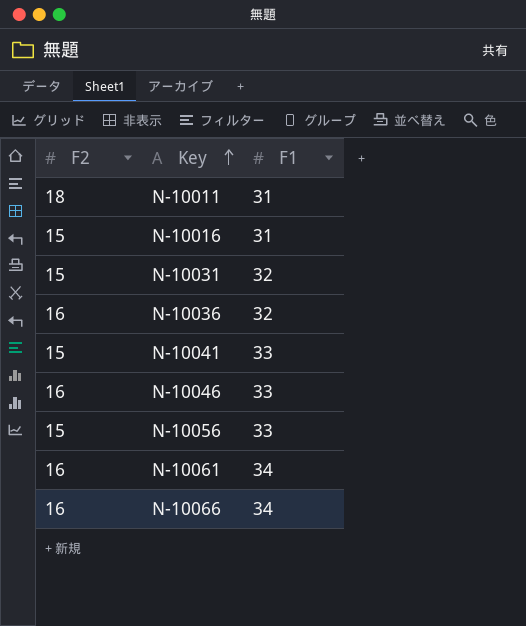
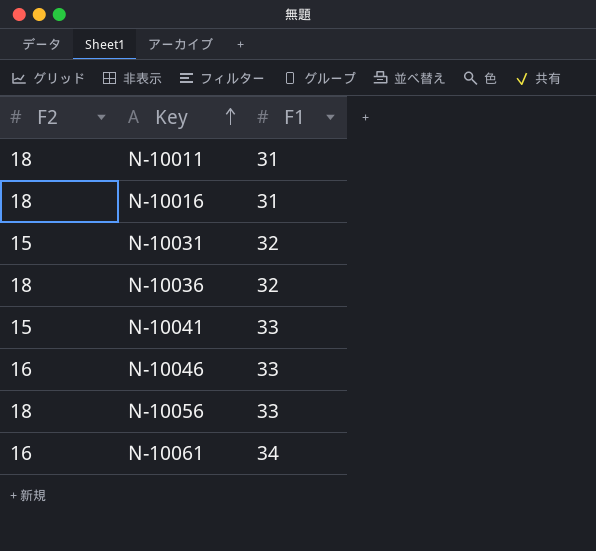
row N-10066: 16 | 34 -> none
N-10016 | F2: 15 -> 18
N-10036 | F2: 16 -> 18
N-10056 | F2: 15 -> 18

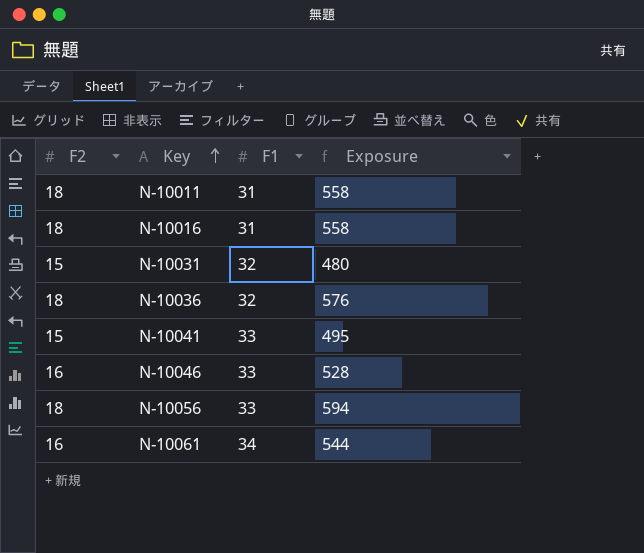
column Exposure | formula: none -> [F2] * [F1]

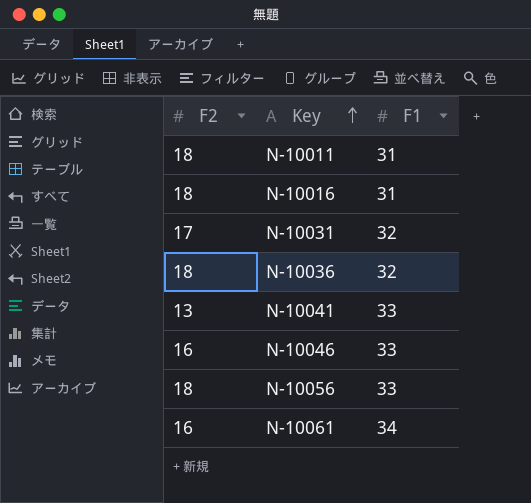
column Exposure | formula: [F2] * [F1] -> none
N-10031 | F2: 15 -> 17
N-10041 | F2: 15 -> 13

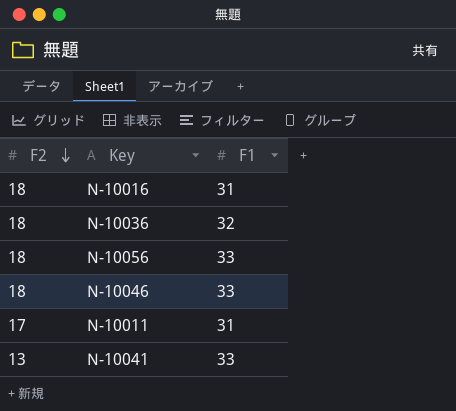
row order: Key ascending -> F2 descending
row N-10031: 17 | 32 -> none
row N-10061: 16 | 34 -> none
N-10046 | F2: 16 -> 18
N-10011 | F2: 18 -> 17

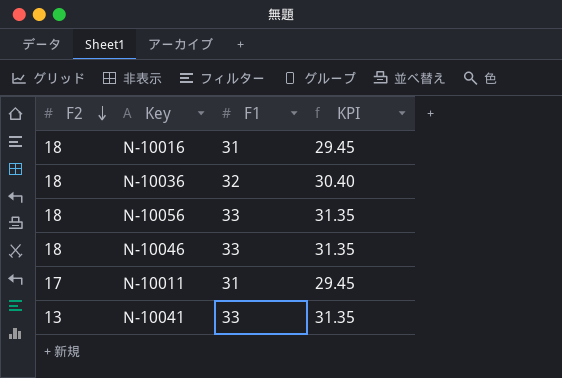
column KPI | formula: none -> [F1] * 0.95

